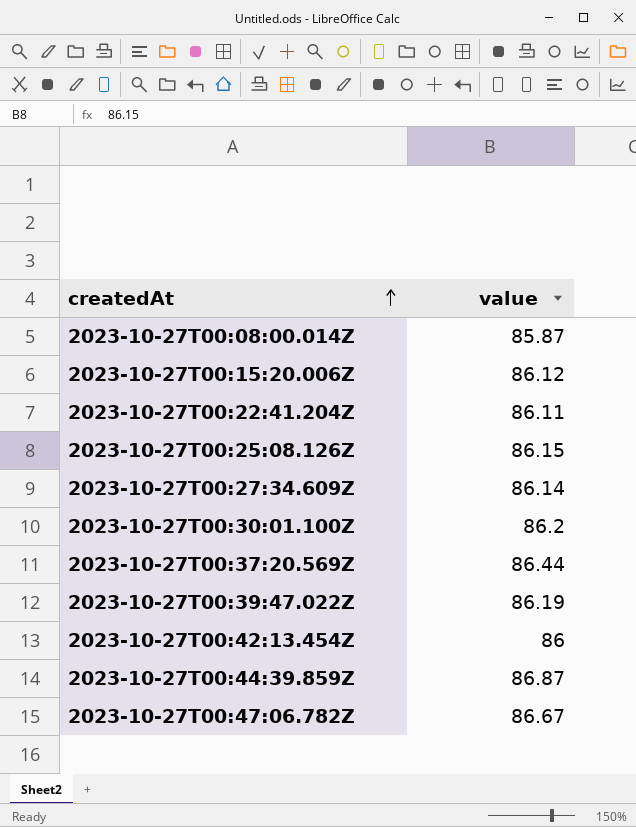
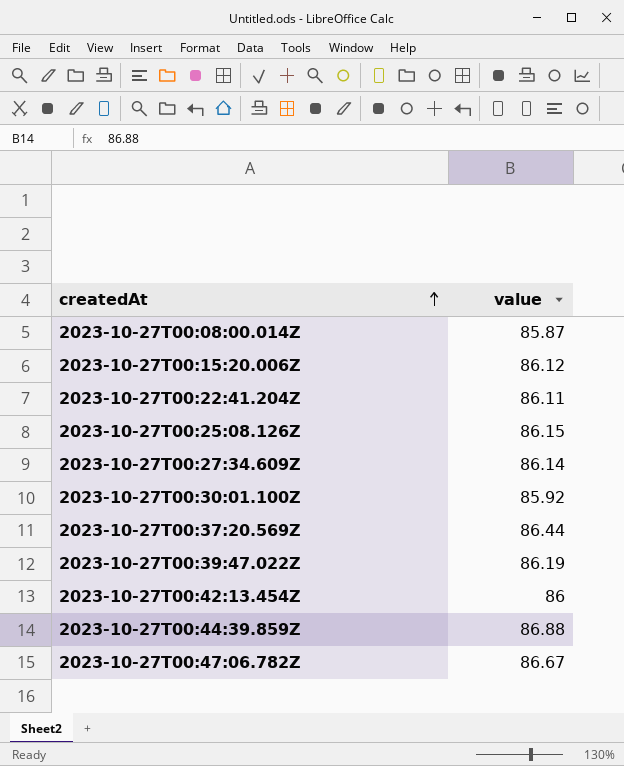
2023-10-27T00:30:01.100Z | value: 86.2 -> 85.92
2023-10-27T00:44:39.859Z | value: 86.87 -> 86.88

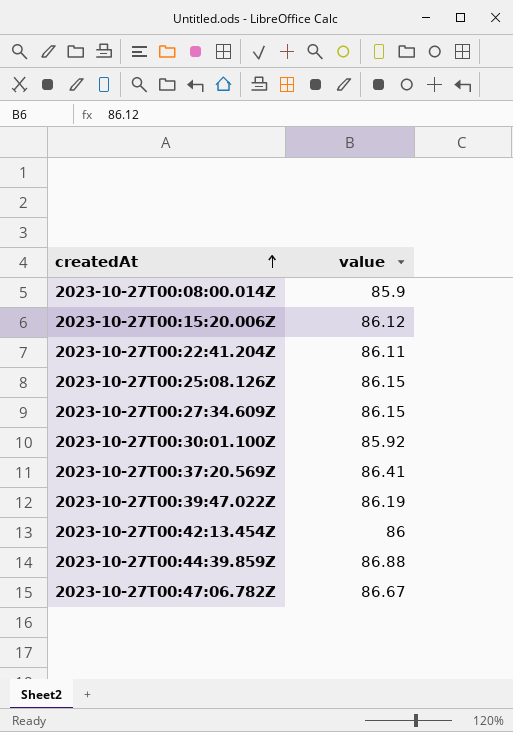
2023-10-27T00:08:00.014Z | value: 85.87 -> 85.9
2023-10-27T00:27:34.609Z | value: 86.14 -> 86.15
2023-10-27T00:37:20.569Z | value: 86.44 -> 86.41

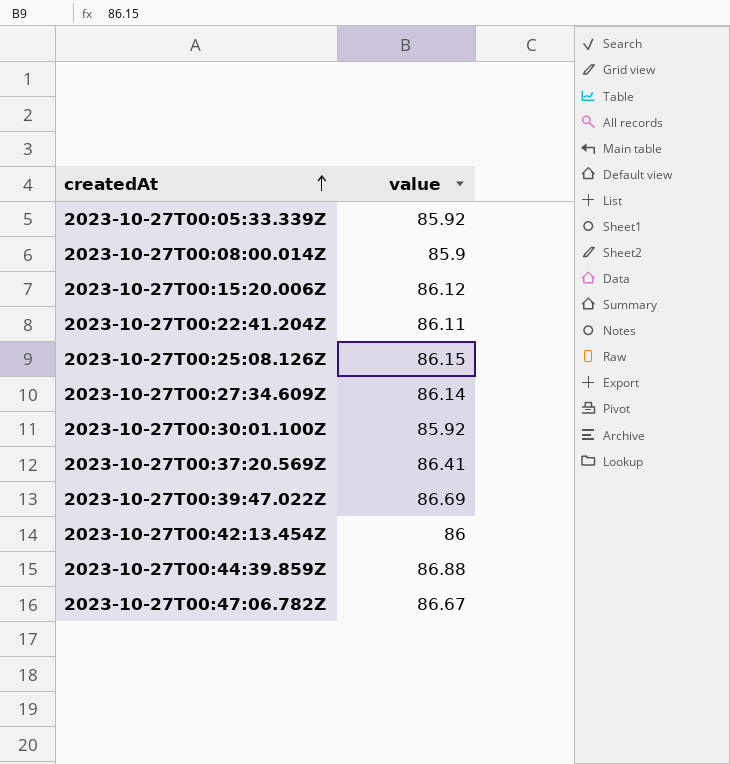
row 2023-10-27T00:05:33.339Z: none -> 85.92
2023-10-27T00:27:34.609Z | value: 86.15 -> 86.14
2023-10-27T00:39:47.022Z | value: 86.19 -> 86.69

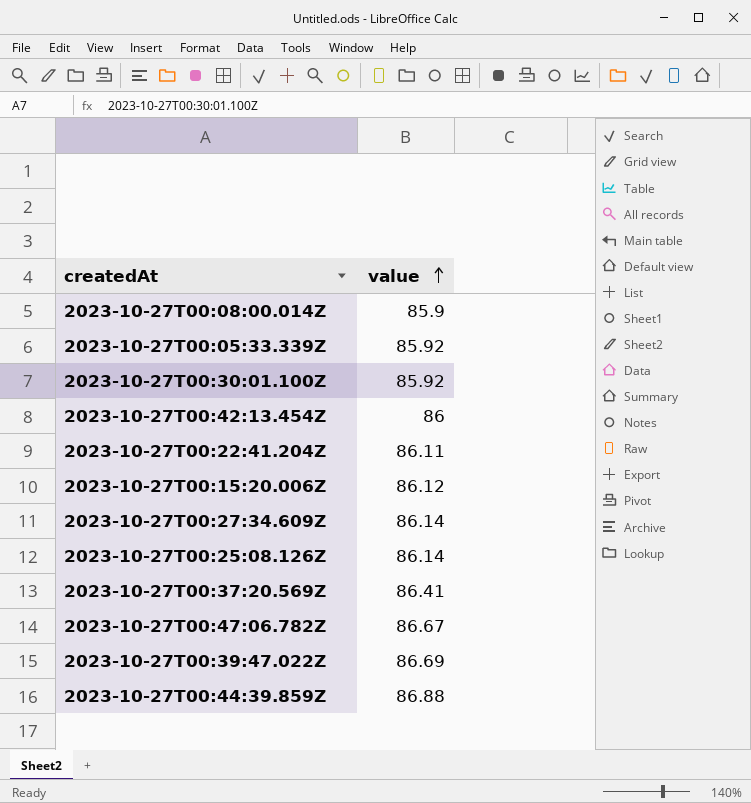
row order: createdAt ascending -> value ascending
2023-10-27T00:25:08.126Z | value: 86.15 -> 86.14

